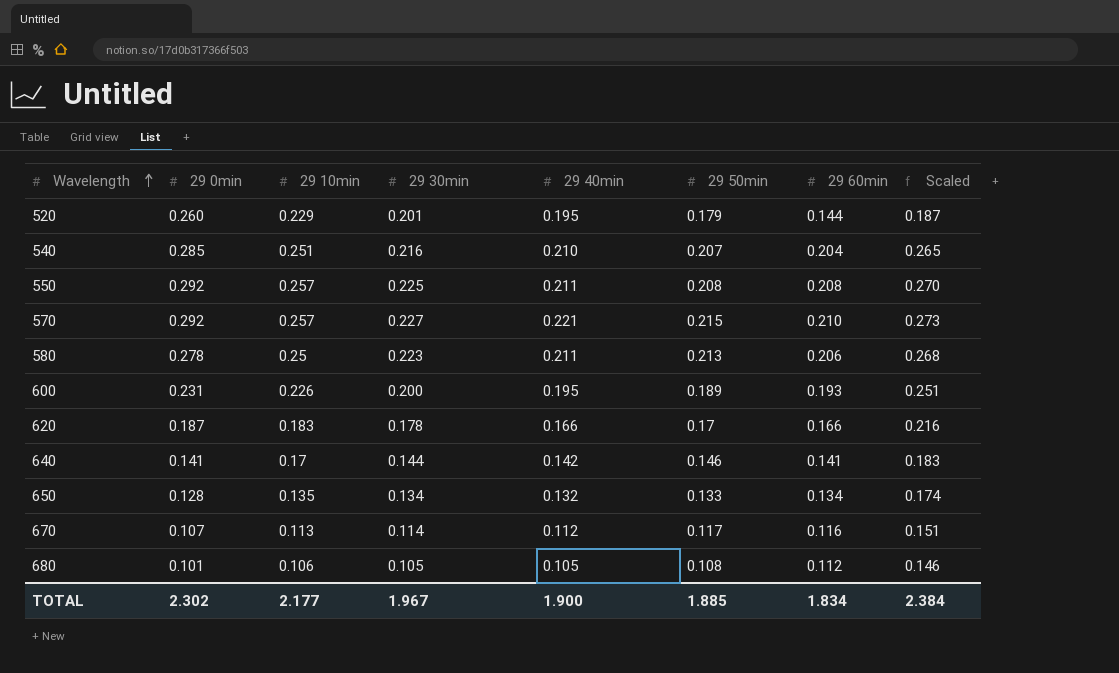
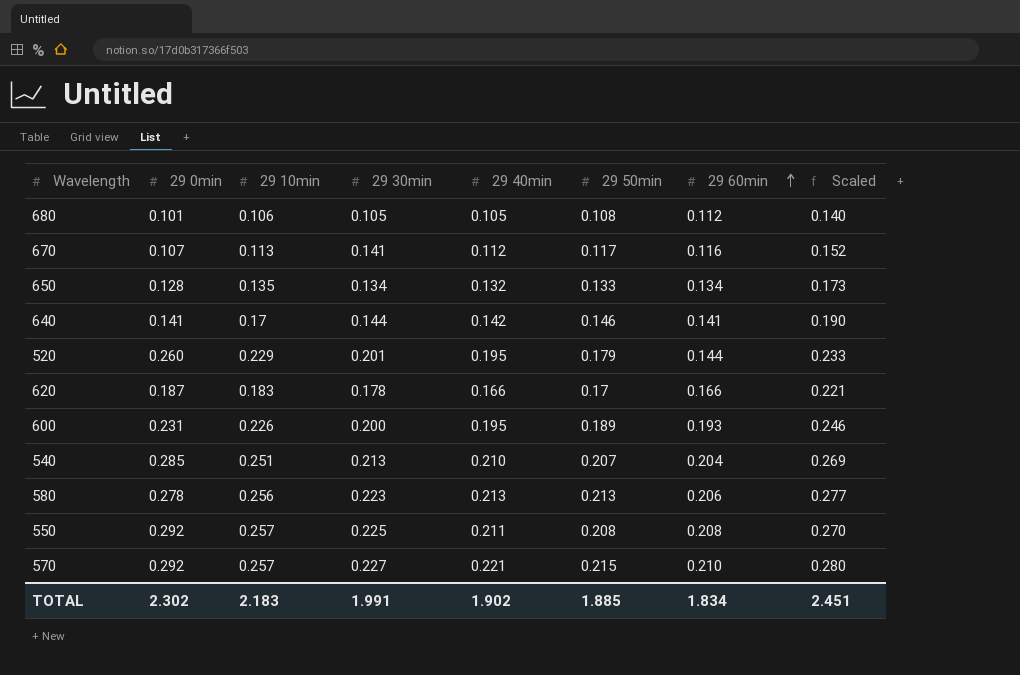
row order: Wavelength ascending -> 29 60min ascending
column Scaled | formula: [29 60min] * 1.3 -> [29 50min] * 1.3
670 | 29 30min: 0.114 -> 0.141
540 | 29 30min: 0.216 -> 0.213
580 | 29 10min: 0.25 -> 0.256
580 | 29 40min: 0.211 -> 0.213
TOTAL | 29 10min: 2.177 -> 2.183
TOTAL | 29 30min: 1.967 -> 1.991
TOTAL | 29 40min: 1.900 -> 1.902
TOTAL | Scaled: 2.384 -> 2.451

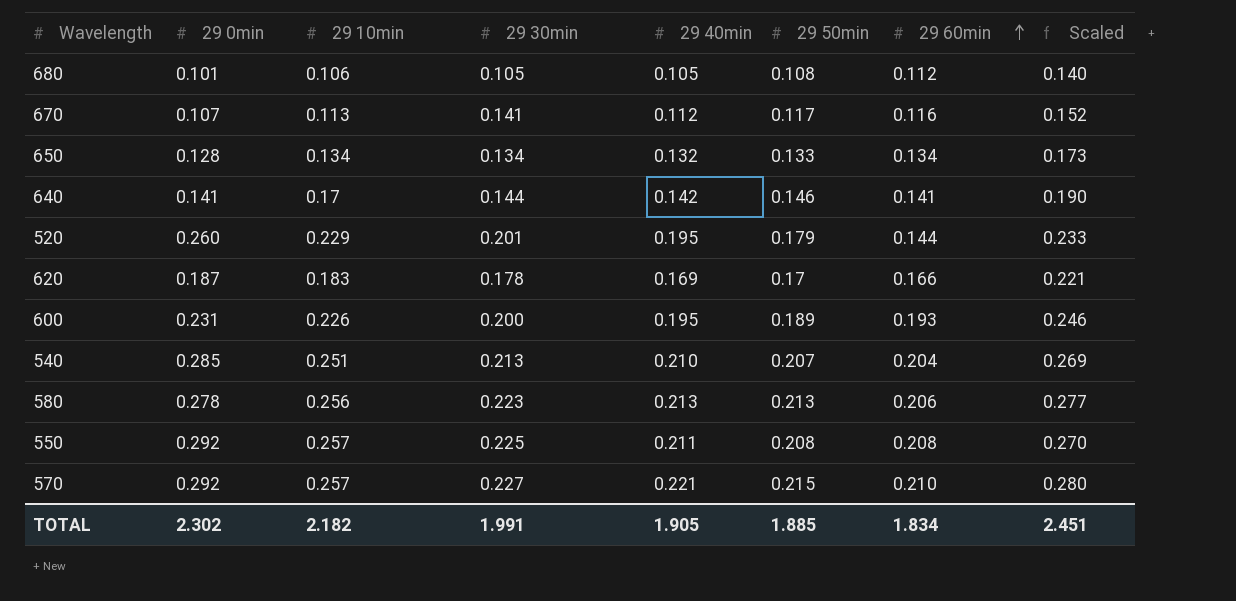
650 | 29 10min: 0.135 -> 0.134
620 | 29 40min: 0.166 -> 0.169
TOTAL | 29 10min: 2.183 -> 2.182
TOTAL | 29 40min: 1.902 -> 1.905

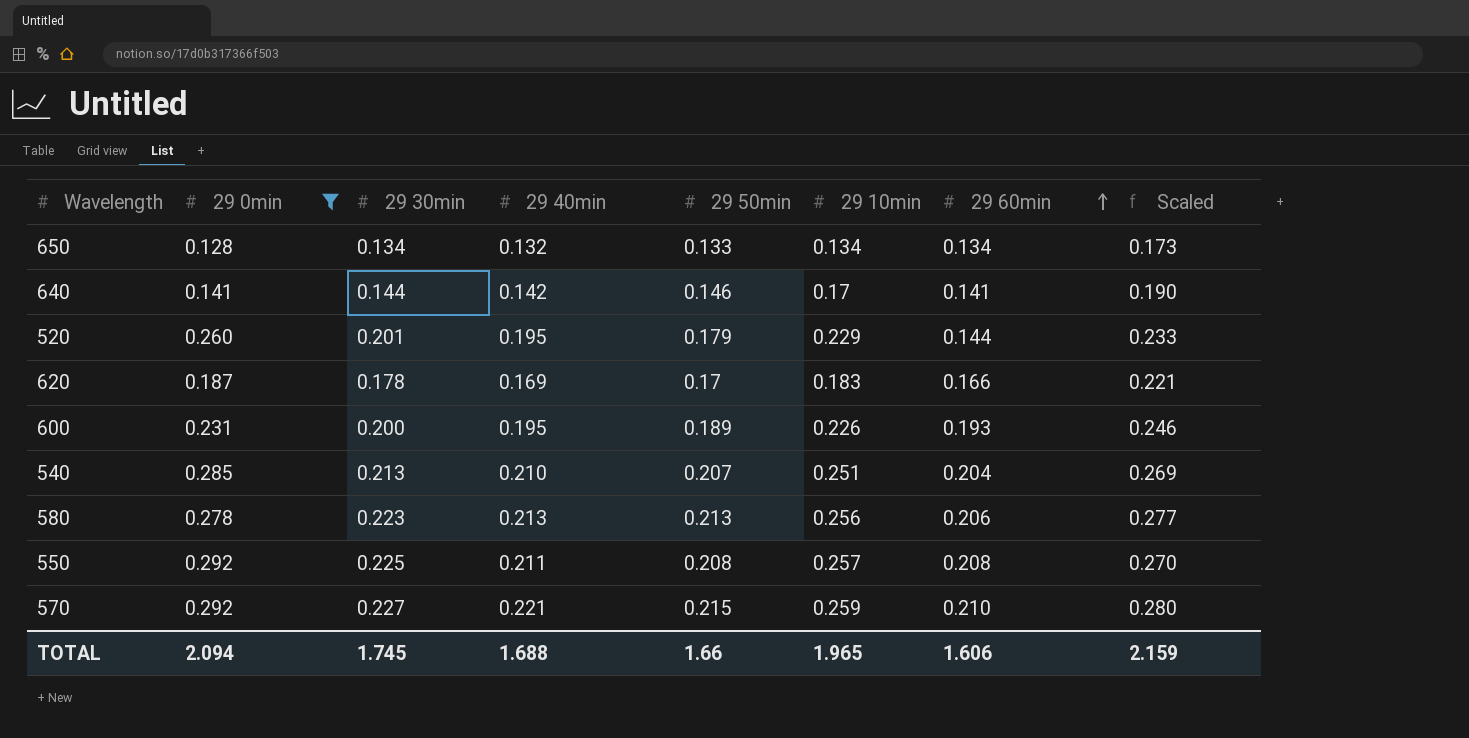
filter: none -> 29 0min >= 0.128
column 29 10min | position: 3 -> 6
570 | 29 10min: 0.257 -> 0.259
TOTAL | 29 0min: 2.302 -> 2.094
TOTAL | 29 30min: 1.991 -> 1.745
TOTAL | 29 40min: 1.905 -> 1.688
TOTAL | 29 50min: 1.885 -> 1.66
TOTAL | 29 10min: 2.182 -> 1.965
TOTAL | 29 60min: 1.834 -> 1.606
TOTAL | Scaled: 2.451 -> 2.159

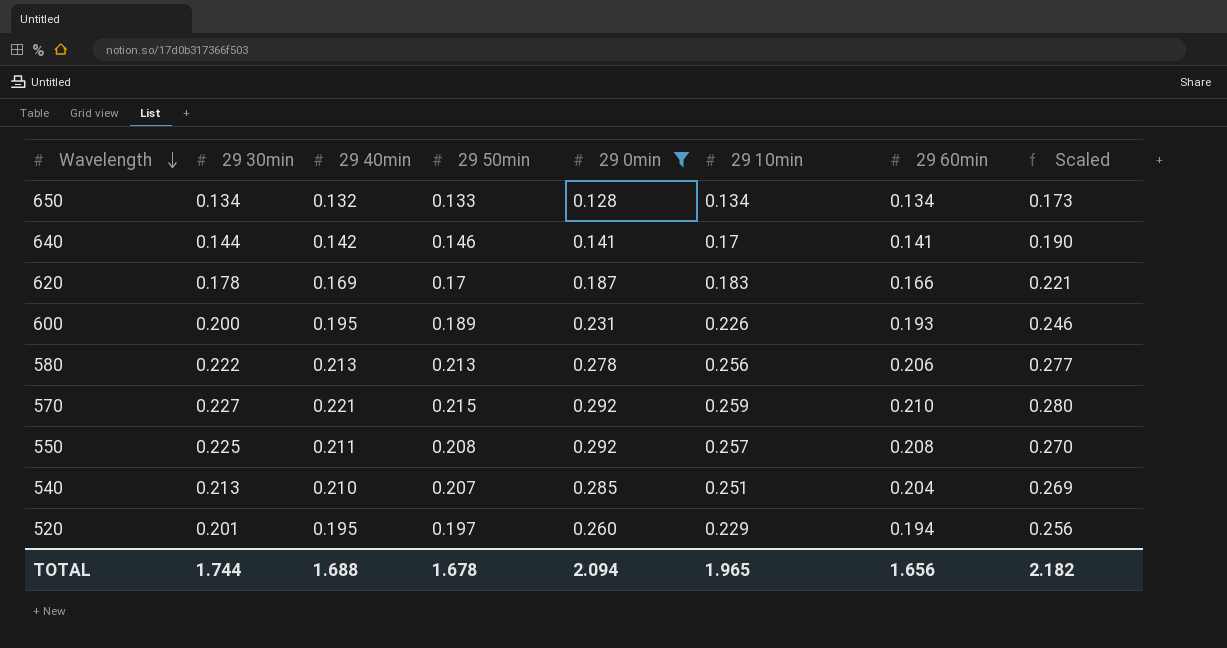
row order: 29 60min ascending -> Wavelength descending
column 29 0min | position: 2 -> 5
580 | 29 30min: 0.223 -> 0.222
520 | 29 50min: 0.179 -> 0.197
520 | 29 60min: 0.144 -> 0.194
520 | Scaled: 0.233 -> 0.256
TOTAL | 29 30min: 1.745 -> 1.744
TOTAL | 29 50min: 1.66 -> 1.678
TOTAL | 29 60min: 1.606 -> 1.656
TOTAL | Scaled: 2.159 -> 2.182

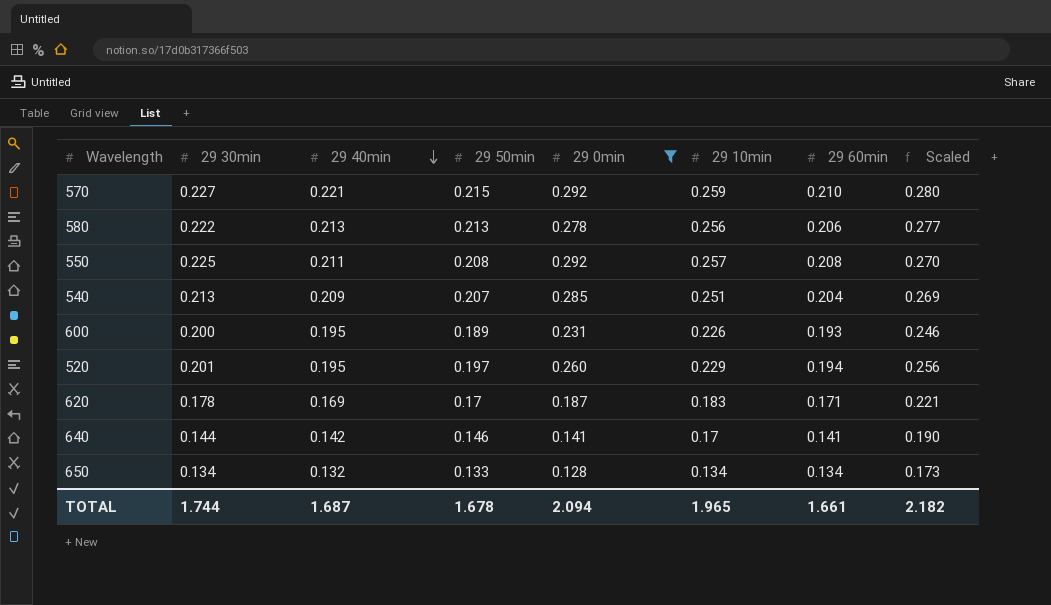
row order: Wavelength descending -> 29 40min descending
540 | 29 40min: 0.210 -> 0.209
620 | 29 60min: 0.166 -> 0.171
TOTAL | 29 40min: 1.688 -> 1.687
TOTAL | 29 60min: 1.656 -> 1.661

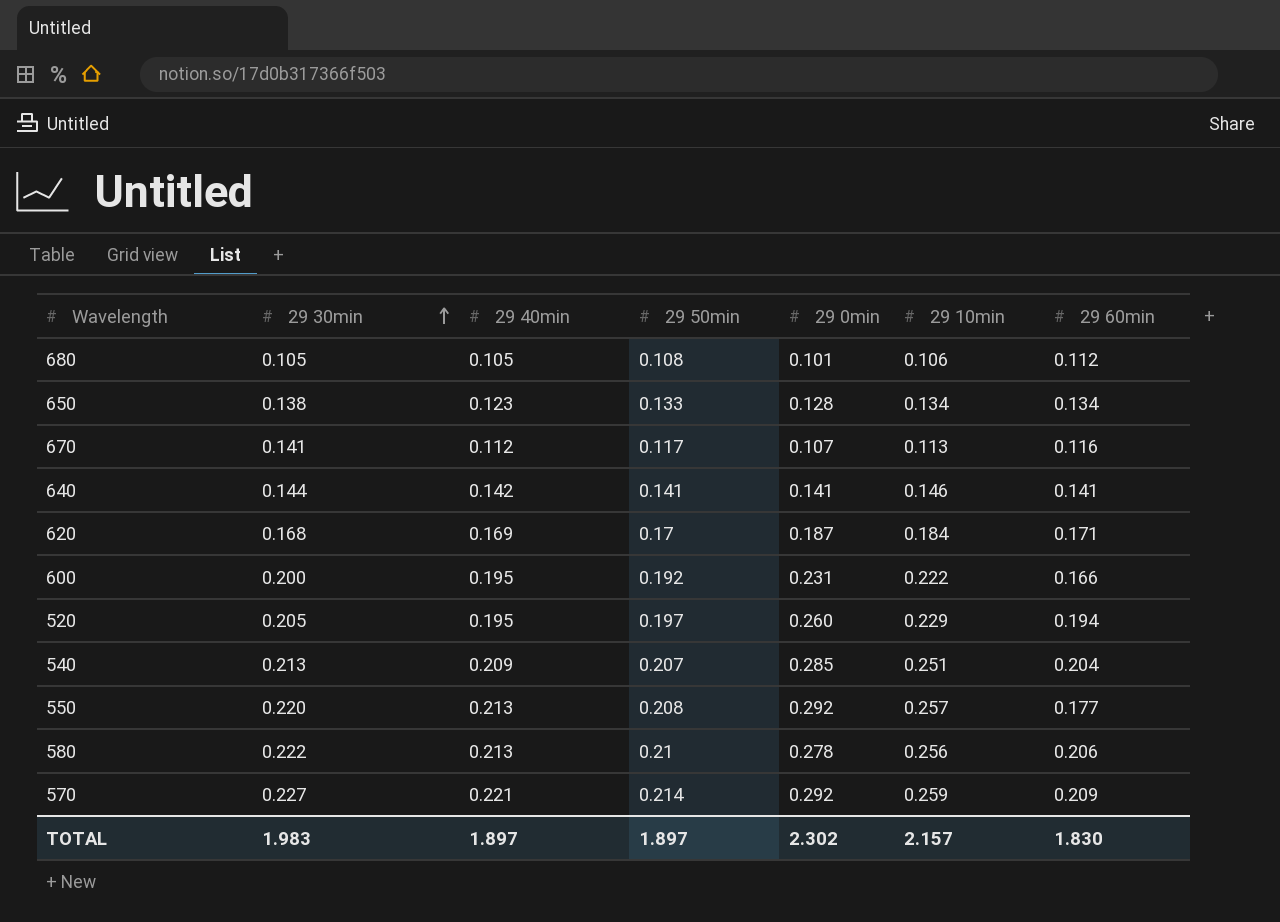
filter: 29 0min >= 0.128 -> none
row order: 29 40min descending -> 29 30min ascending
column Scaled | formula: [29 50min] * 1.3 -> none
650 | 29 30min: 0.134 -> 0.138
650 | 29 40min: 0.132 -> 0.123
640 | 29 50min: 0.146 -> 0.141
640 | 29 10min: 0.17 -> 0.146
620 | 29 30min: 0.178 -> 0.168
620 | 29 10min: 0.183 -> 0.184
600 | 29 50min: 0.189 -> 0.192
600 | 29 10min: 0.226 -> 0.222
600 | 29 60min: 0.193 -> 0.166
520 | 29 30min: 0.201 -> 0.205
550 | 29 30min: 0.225 -> 0.220
550 | 29 40min: 0.211 -> 0.213
550 | 29 60min: 0.208 -> 0.177
580 | 29 50min: 0.213 -> 0.21
570 | 29 50min: 0.215 -> 0.214
570 | 29 60min: 0.210 -> 0.209
TOTAL | 29 30min: 1.744 -> 1.983
TOTAL | 29 40min: 1.687 -> 1.897
TOTAL | 29 50min: 1.678 -> 1.897
TOTAL | 29 0min: 2.094 -> 2.302
TOTAL | 29 10min: 1.965 -> 2.157
TOTAL | 29 60min: 1.661 -> 1.830

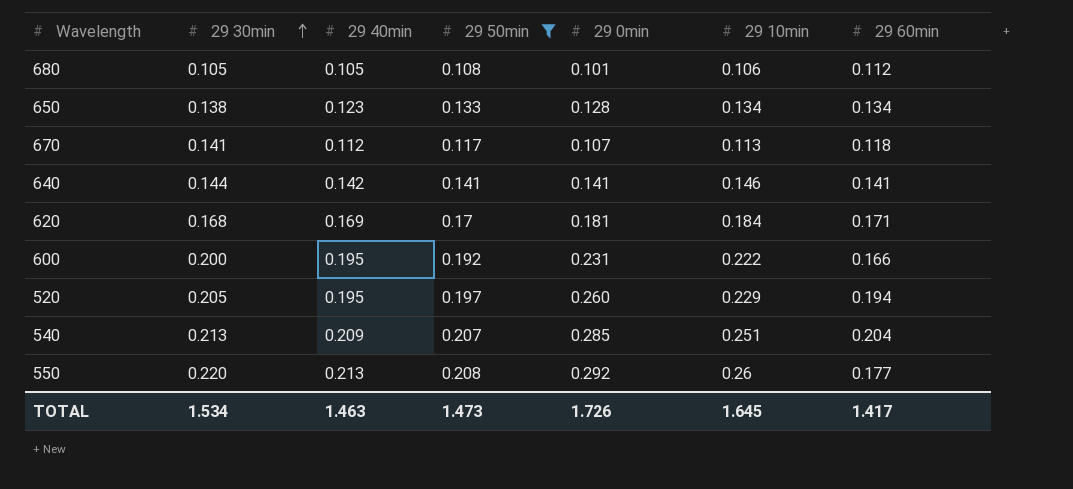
filter: none -> 29 50min <= 0.208
670 | 29 60min: 0.116 -> 0.118
620 | 29 0min: 0.187 -> 0.181
550 | 29 10min: 0.257 -> 0.26
TOTAL | 29 30min: 1.983 -> 1.534
TOTAL | 29 40min: 1.897 -> 1.463
TOTAL | 29 50min: 1.897 -> 1.473
TOTAL | 29 0min: 2.302 -> 1.726
TOTAL | 29 10min: 2.157 -> 1.645
TOTAL | 29 60min: 1.830 -> 1.417

